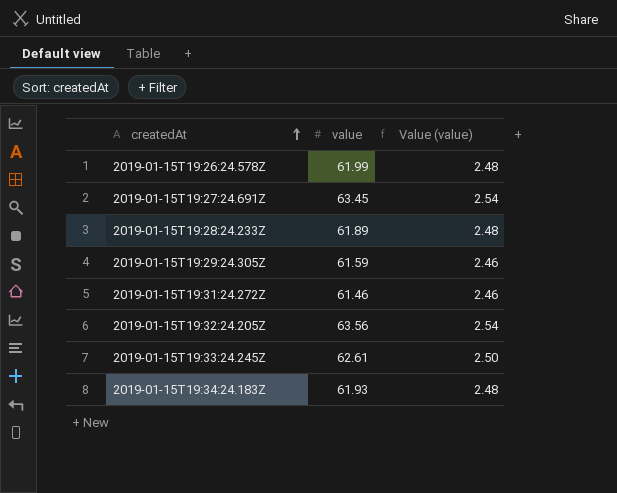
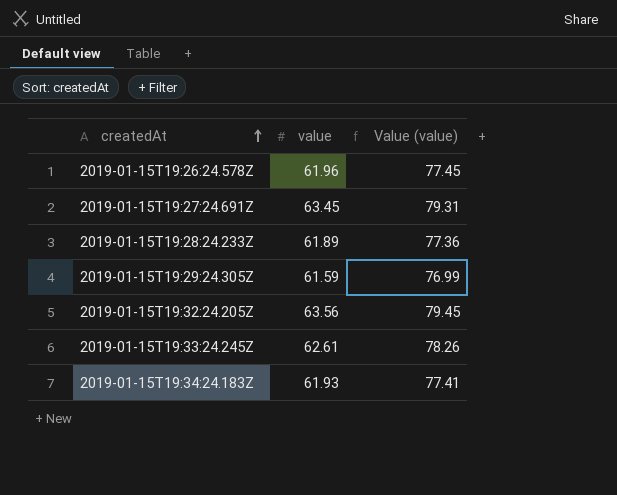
column Value (value) | formula: [value] * 0.04 -> [value] * 1.25
row 2019-01-15T19:31:24.272Z: 61.46 | 2.46 -> none
2019-01-15T19:26:24.578Z | value: 61.99 -> 61.96

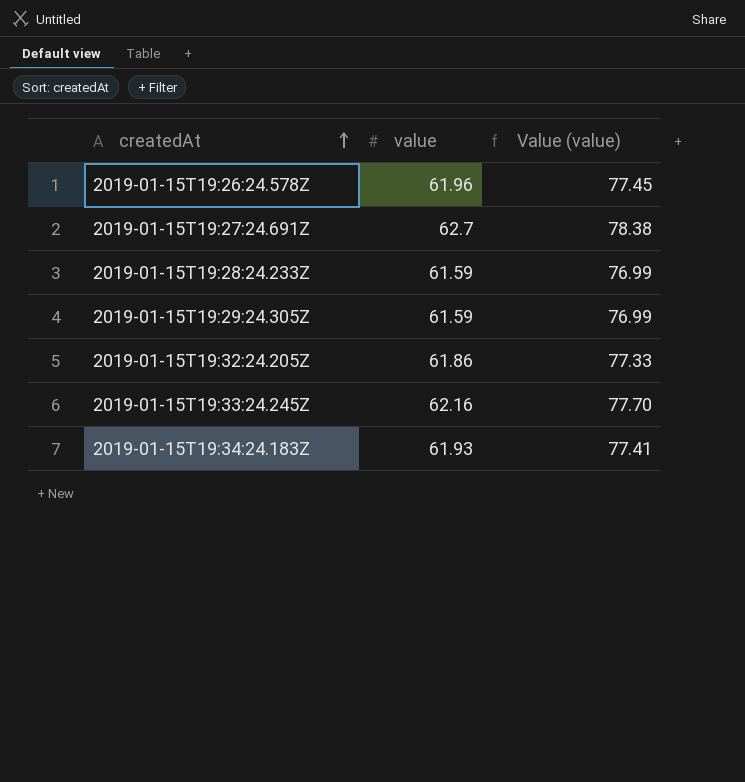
2019-01-15T19:27:24.691Z | value: 63.45 -> 62.7
2019-01-15T19:27:24.691Z | Value (value): 79.31 -> 78.38
2019-01-15T19:28:24.233Z | value: 61.89 -> 61.59
2019-01-15T19:28:24.233Z | Value (value): 77.36 -> 76.99
2019-01-15T19:32:24.205Z | value: 63.56 -> 61.86
2019-01-15T19:32:24.205Z | Value (value): 79.45 -> 77.33
2019-01-15T19:33:24.245Z | value: 62.61 -> 62.16
2019-01-15T19:33:24.245Z | Value (value): 78.26 -> 77.70

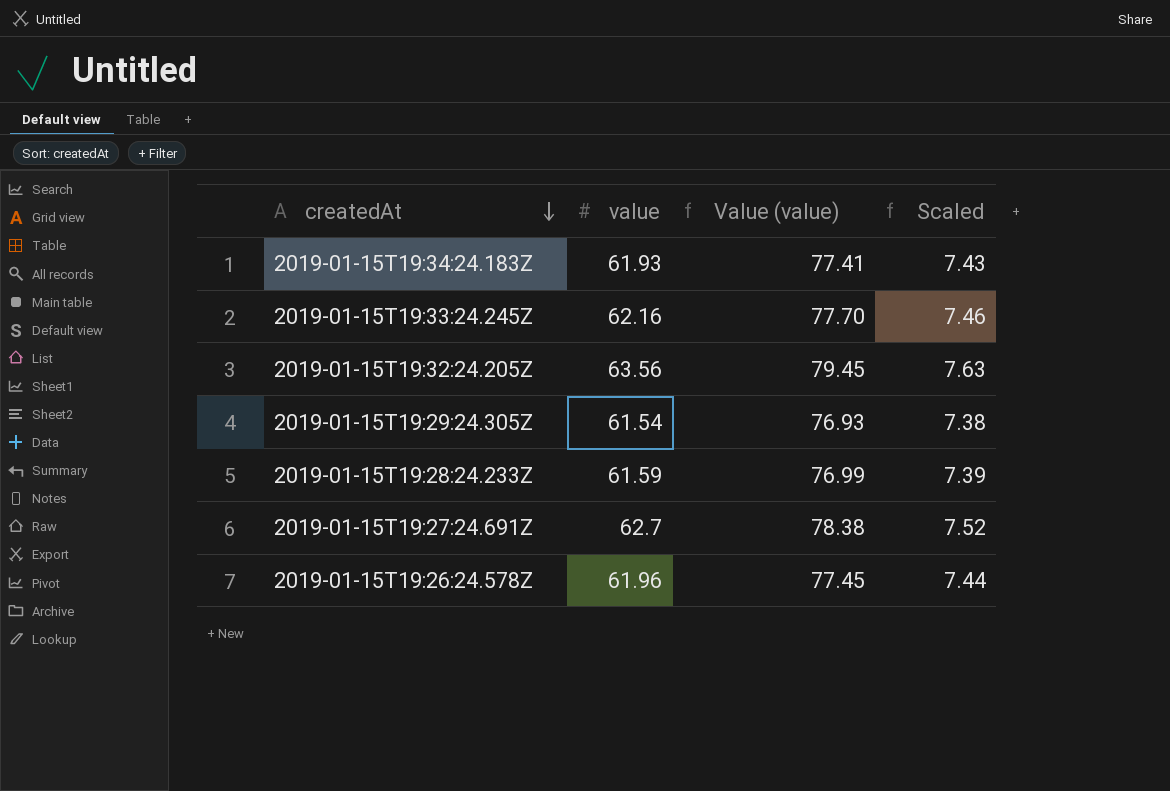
row order: createdAt ascending -> createdAt descending
column Scaled | formula: none -> [value] * 0.12
2019-01-15T19:32:24.205Z | value: 61.86 -> 63.56
2019-01-15T19:32:24.205Z | Value (value): 77.33 -> 79.45
2019-01-15T19:29:24.305Z | value: 61.59 -> 61.54
2019-01-15T19:29:24.305Z | Value (value): 76.99 -> 76.93

